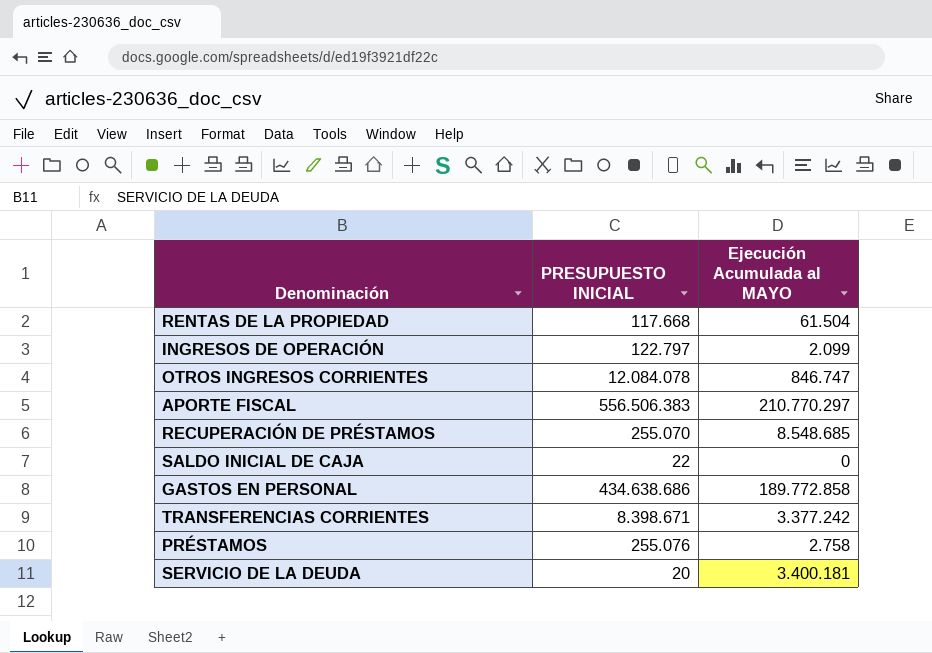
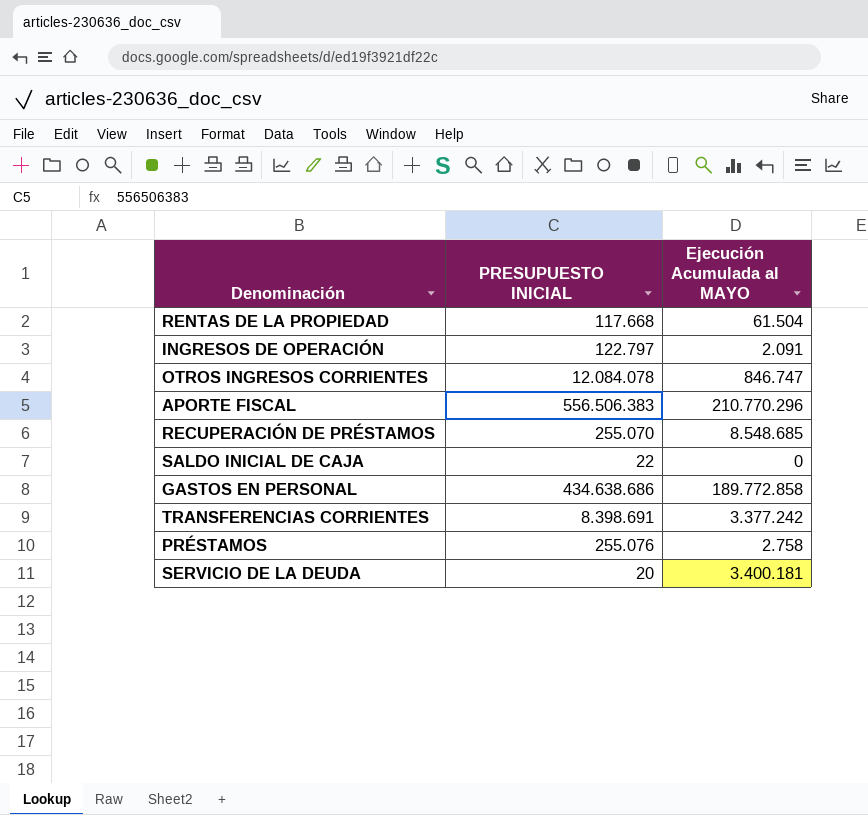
INGRESOS DE OPERACIÓN | Ejecución Acumulada al MAYO: 2.099 -> 2.091
APORTE FISCAL | Ejecución Acumulada al MAYO: 210.770.297 -> 210.770.296
TRANSFERENCIAS CORRIENTES | PRESUPUESTO INICIAL: 8.398.671 -> 8.398.691

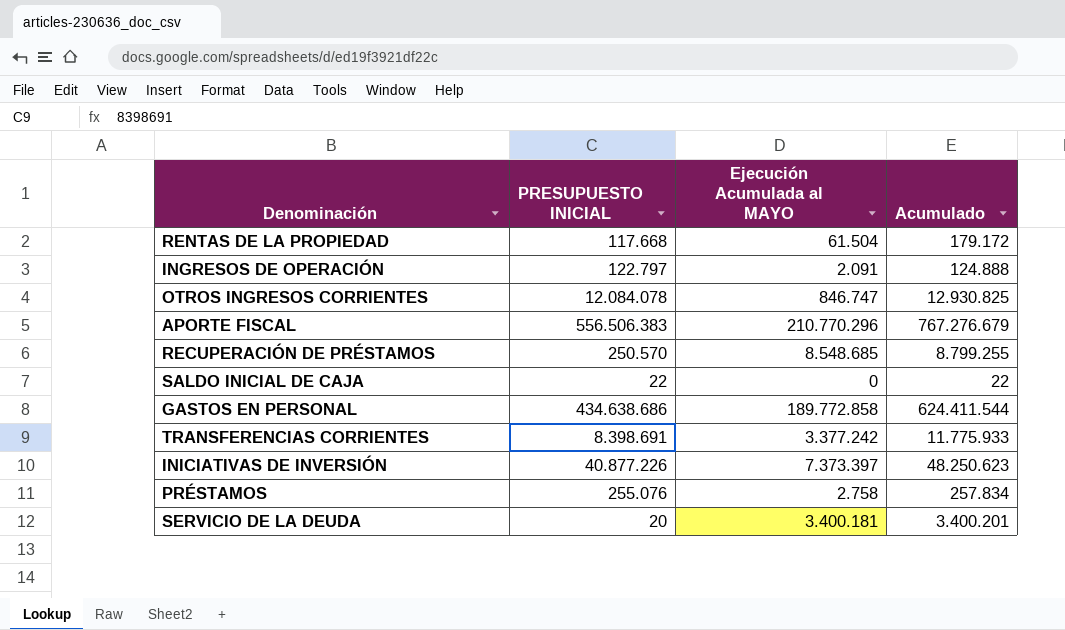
column Acumulado | formula: none -> [PRESUPUESTO INICIAL] + [Ejecución Acumulada al MAYO]
RECUPERACIÓN DE PRÉSTAMOS | PRESUPUESTO INICIAL: 255.070 -> 250.570
row INICIATIVAS DE INVERSIÓN: none -> 40.877.226 | 7.373.397 | 48.250.623

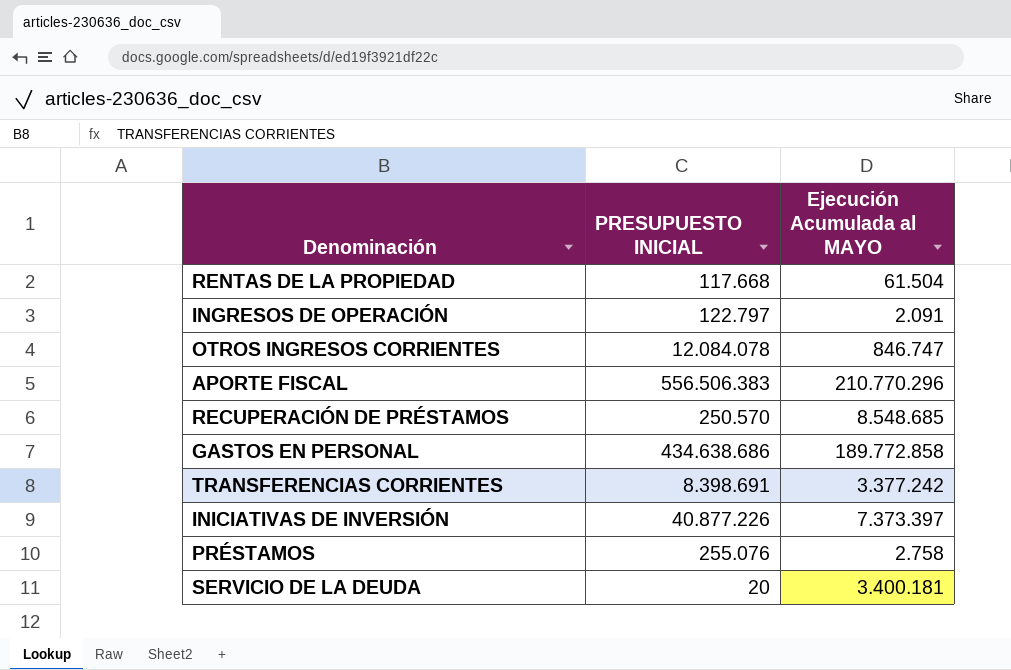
column Acumulado | formula: [PRESUPUESTO INICIAL] + [Ejecución Acumulada al MAYO] -> none
row SALDO INICIAL DE CAJA: 22 | 0 | 22 -> none

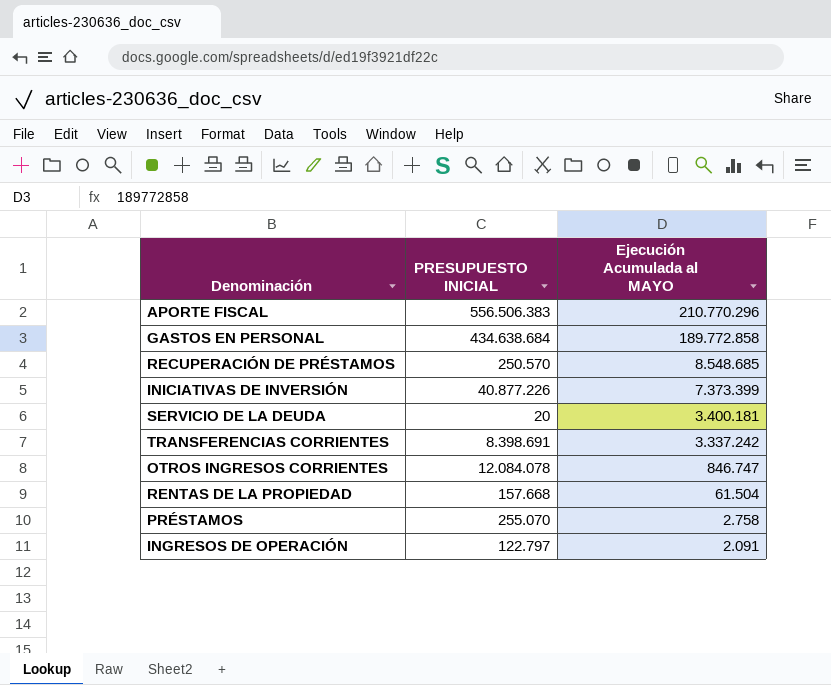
row order: none -> Ejecución Acumulada al MAYO descending
GASTOS EN PERSONAL | PRESUPUESTO INICIAL: 434.638.686 -> 434.638.684
INICIATIVAS DE INVERSIÓN | Ejecución Acumulada al MAYO: 7.373.397 -> 7.373.399
TRANSFERENCIAS CORRIENTES | Ejecución Acumulada al MAYO: 3.377.242 -> 3.337.242
RENTAS DE LA PROPIEDAD | PRESUPUESTO INICIAL: 117.668 -> 157.668
PRÉSTAMOS | PRESUPUESTO INICIAL: 255.076 -> 255.070

